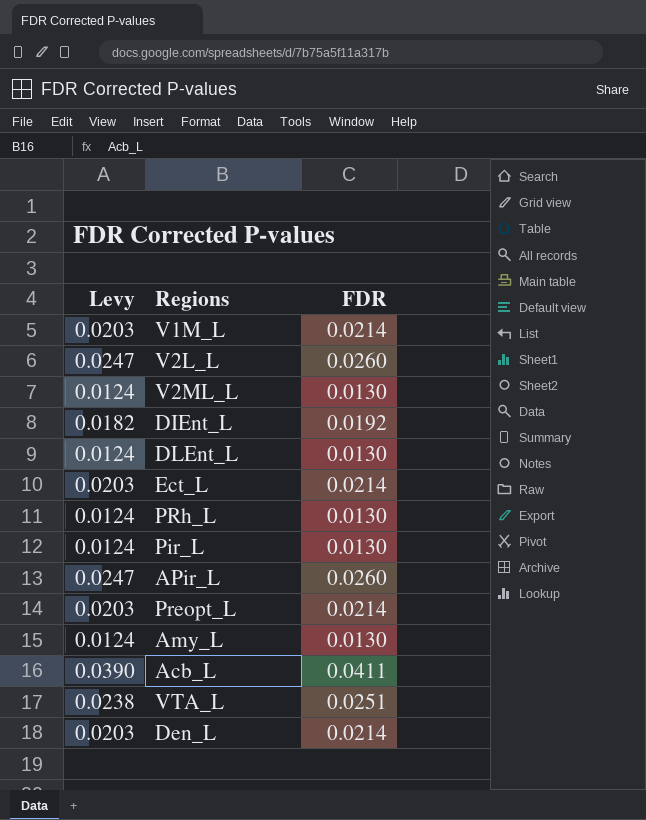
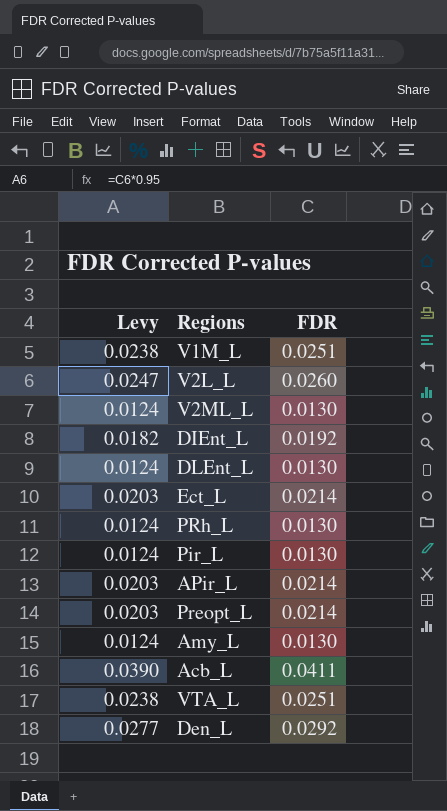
V1M_L | Levy: 0.0203 -> 0.0238
V1M_L | FDR: 0.0214 -> 0.0251
APir_L | Levy: 0.0247 -> 0.0203
APir_L | FDR: 0.0260 -> 0.0214
Den_L | Levy: 0.0203 -> 0.0277
Den_L | FDR: 0.0214 -> 0.0292

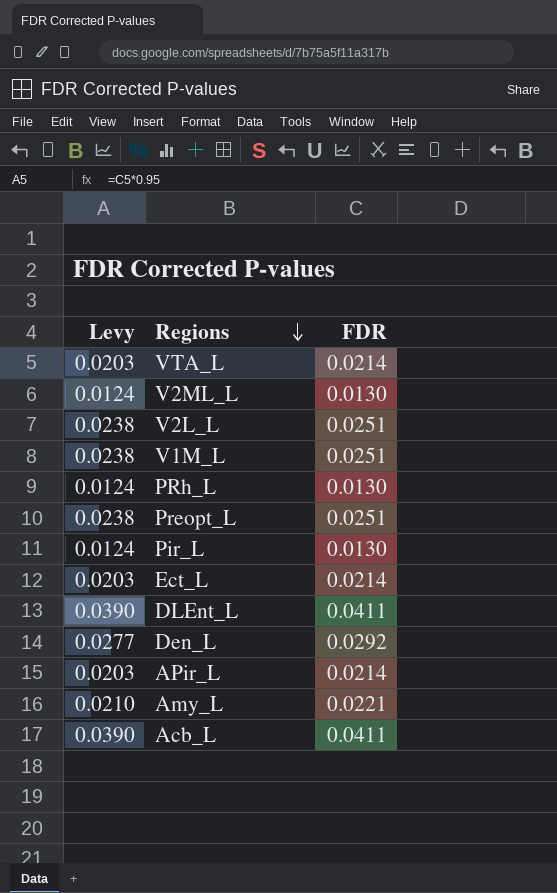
row order: none -> Regions descending
row DIEnt_L: 0.0182 | 0.0192 -> none
VTA_L | Levy: 0.0238 -> 0.0203
VTA_L | FDR: 0.0251 -> 0.0214
V2L_L | Levy: 0.0247 -> 0.0238
V2L_L | FDR: 0.0260 -> 0.0251
Preopt_L | Levy: 0.0203 -> 0.0238
Preopt_L | FDR: 0.0214 -> 0.0251
DLEnt_L | Levy: 0.0124 -> 0.0390
DLEnt_L | FDR: 0.0130 -> 0.0411
Amy_L | Levy: 0.0124 -> 0.0210
Amy_L | FDR: 0.0130 -> 0.0221

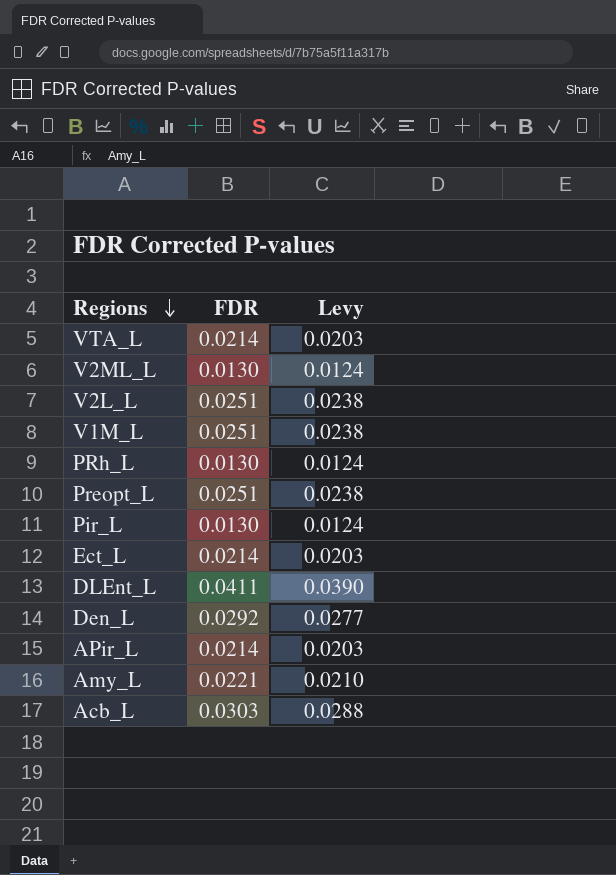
column Levy | position: 1 -> 3
Acb_L | FDR: 0.0411 -> 0.0303
Acb_L | Levy: 0.0390 -> 0.0288

